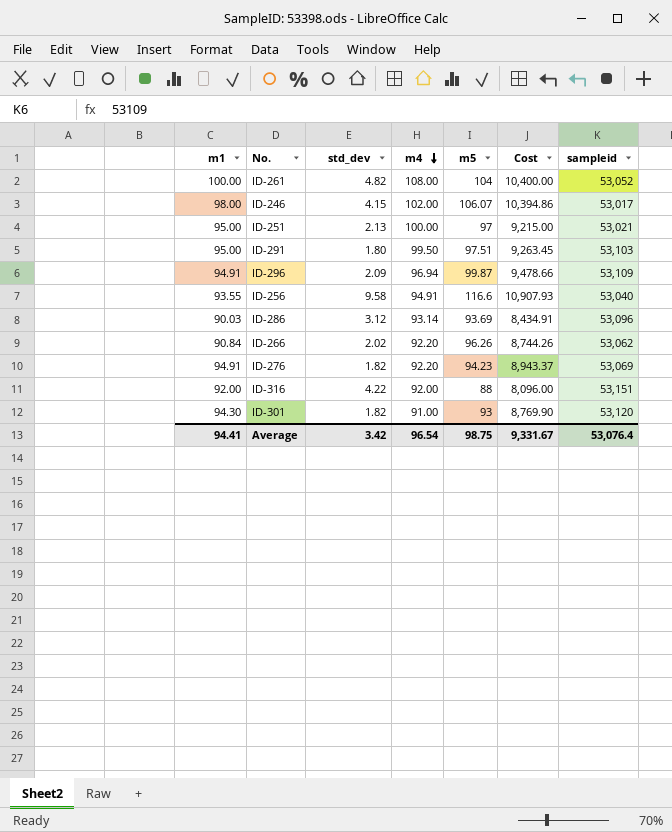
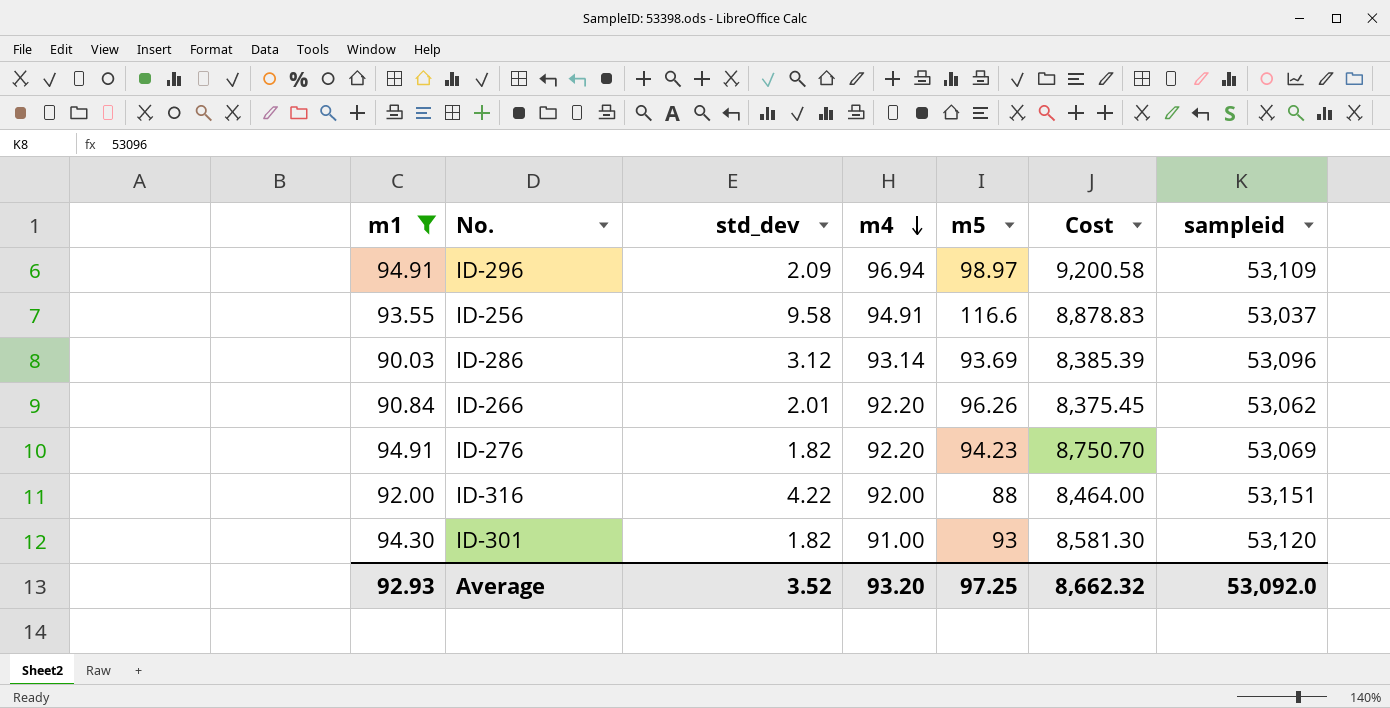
filter: none -> m1 <= 94.91
column Cost | formula: [m1] * [m5] -> [m1] * [m4]
ID-296 | m5: 99.87 -> 98.97
ID-256 | sampleid: 53,040 -> 53,037
ID-266 | std_dev: 2.02 -> 2.01
Average | m1: 94.41 -> 92.93
Average | std_dev: 3.42 -> 3.52
Average | m4: 96.54 -> 93.20
Average | m5: 98.75 -> 97.25
Average | Cost: 9,331.67 -> 8,662.32
Average | sampleid: 53,076.4 -> 53,092.0

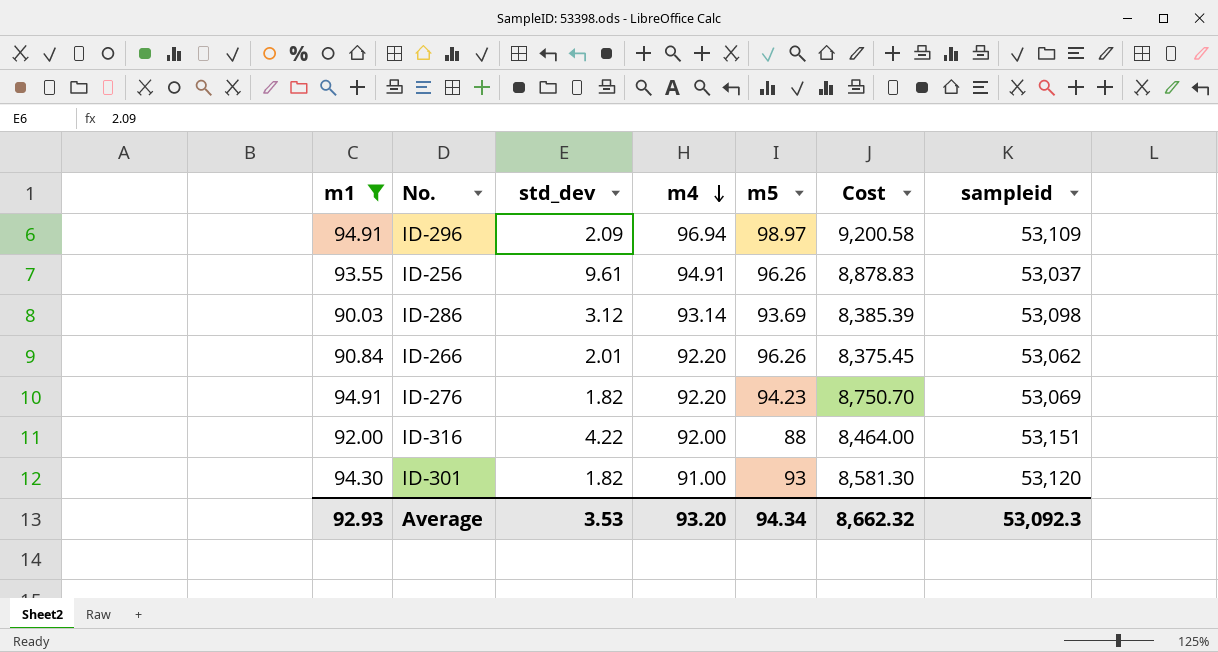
ID-256 | std_dev: 9.58 -> 9.61
ID-256 | m5: 116.6 -> 96.26
ID-286 | sampleid: 53,096 -> 53,098
Average | std_dev: 3.52 -> 3.53
Average | m5: 97.25 -> 94.34
Average | sampleid: 53,092.0 -> 53,092.3

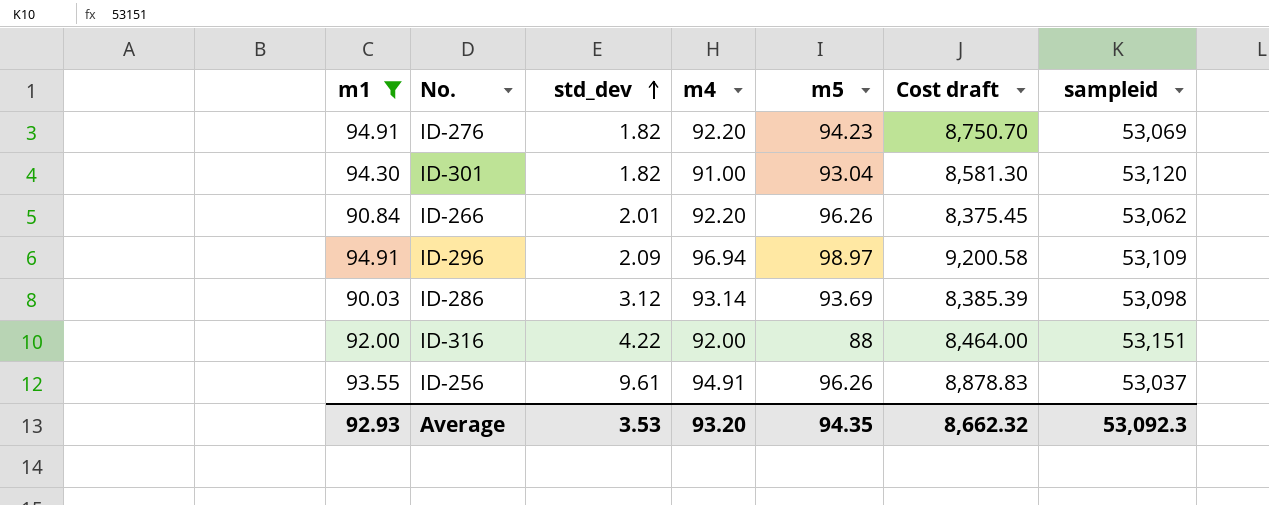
row order: m4 descending -> std_dev ascending
column name: Cost -> Cost draft
ID-301 | m5: 93 -> 93.04
Average | m5: 94.34 -> 94.35

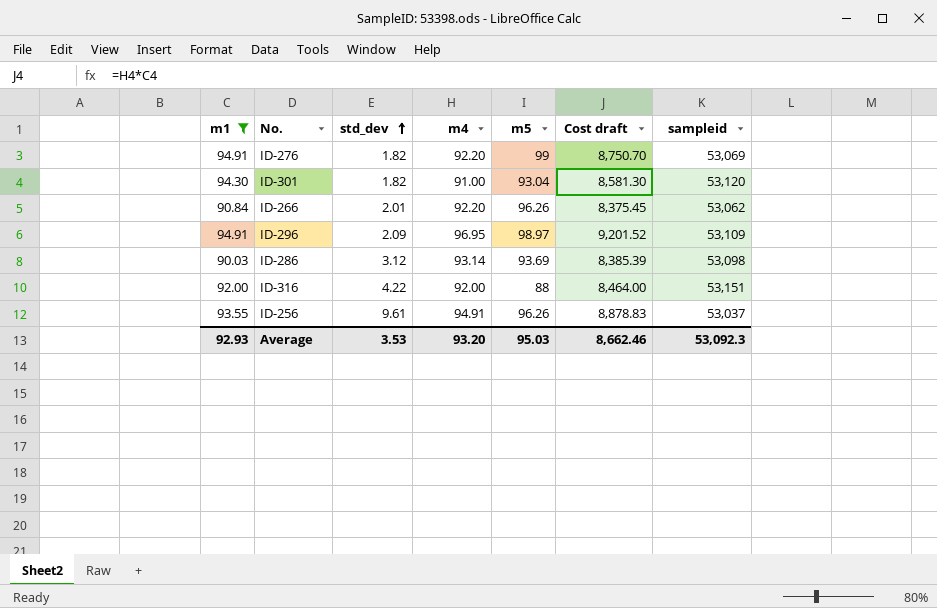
ID-276 | m5: 94.23 -> 99
ID-296 | m4: 96.94 -> 96.95
ID-296 | Cost draft: 9,200.58 -> 9,201.52
Average | m5: 94.35 -> 95.03
Average | Cost draft: 8,662.32 -> 8,662.46

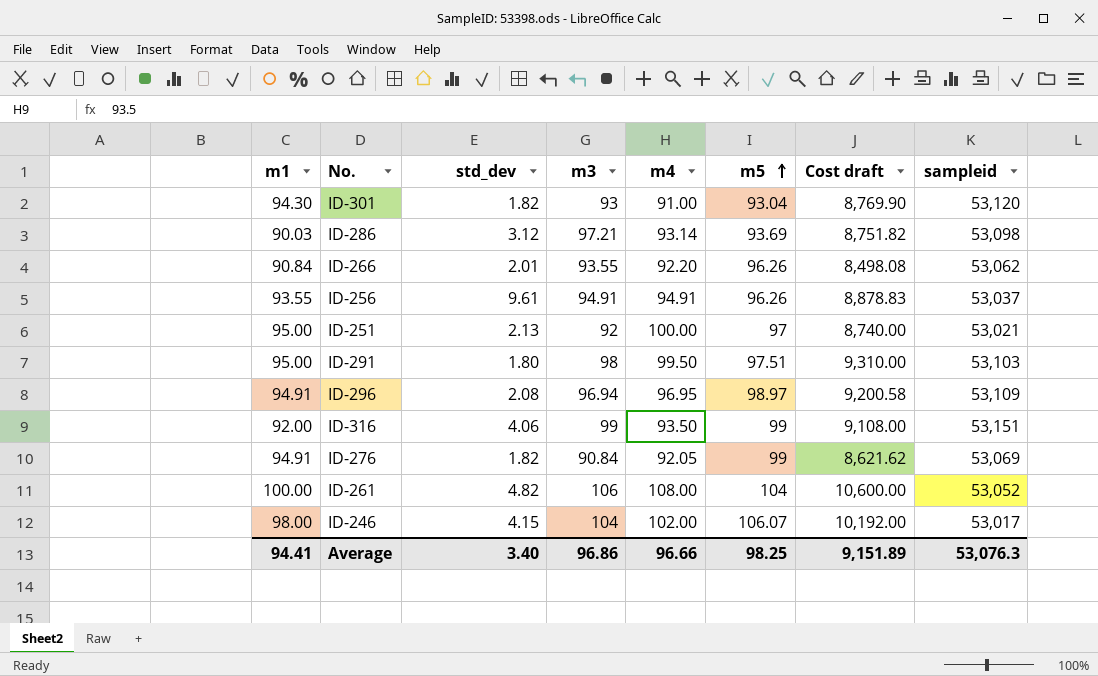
filter: m1 <= 94.91 -> none
row order: std_dev ascending -> m5 ascending
column m3 | position: none -> 4
column Cost draft | formula: [m1] * [m4] -> [m1] * [m3]
ID-296 | std_dev: 2.09 -> 2.08
ID-316 | std_dev: 4.22 -> 4.06
ID-316 | m4: 92.00 -> 93.50
ID-316 | m5: 88 -> 99
ID-276 | m4: 92.20 -> 92.05
Average | m1: 92.93 -> 94.41
Average | std_dev: 3.53 -> 3.40
Average | m4: 93.20 -> 96.66
Average | m5: 95.03 -> 98.25
Average | Cost draft: 8,662.46 -> 9,151.89
Average | sampleid: 53,092.3 -> 53,076.3

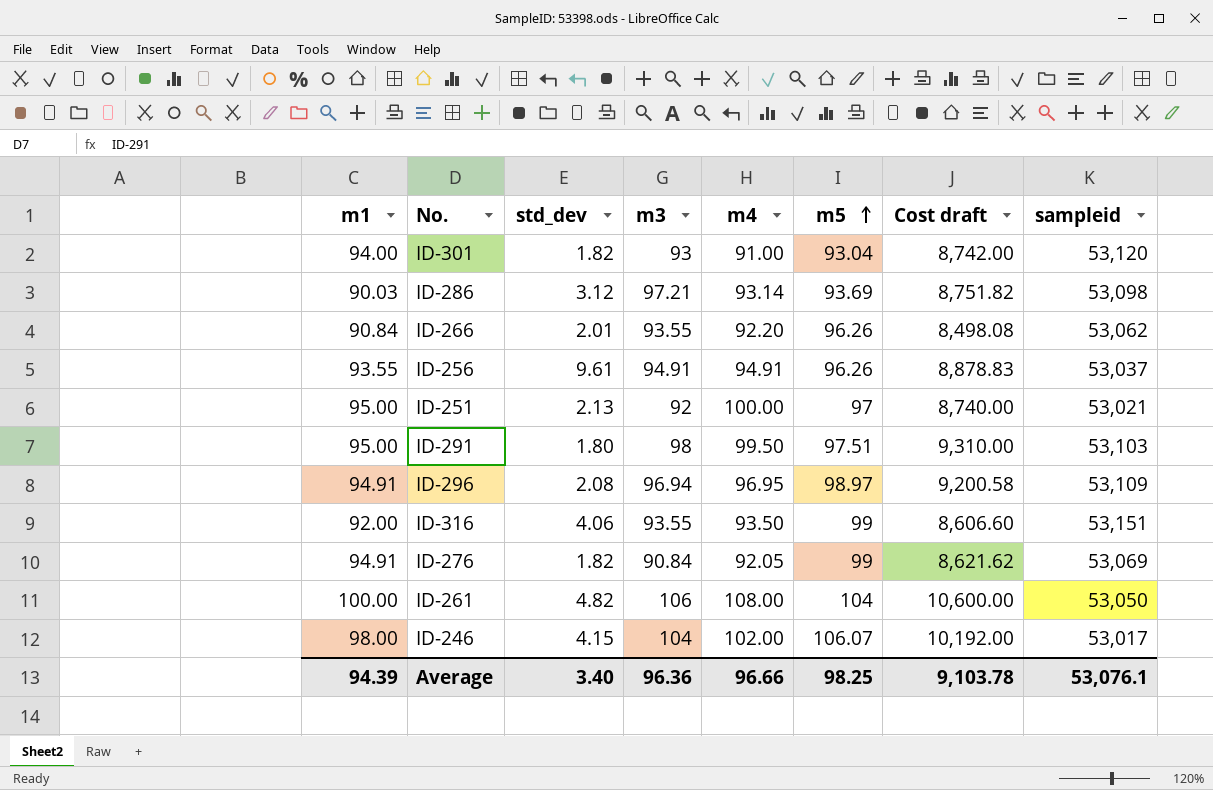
ID-301 | m1: 94.30 -> 94.00
ID-301 | Cost draft: 8,769.90 -> 8,742.00
ID-316 | m3: 99 -> 93.55
ID-316 | Cost draft: 9,108.00 -> 8,606.60
ID-261 | sampleid: 53,052 -> 53,050
Average | m1: 94.41 -> 94.39
Average | m3: 96.86 -> 96.36
Average | Cost draft: 9,151.89 -> 9,103.78
Average | sampleid: 53,076.3 -> 53,076.1

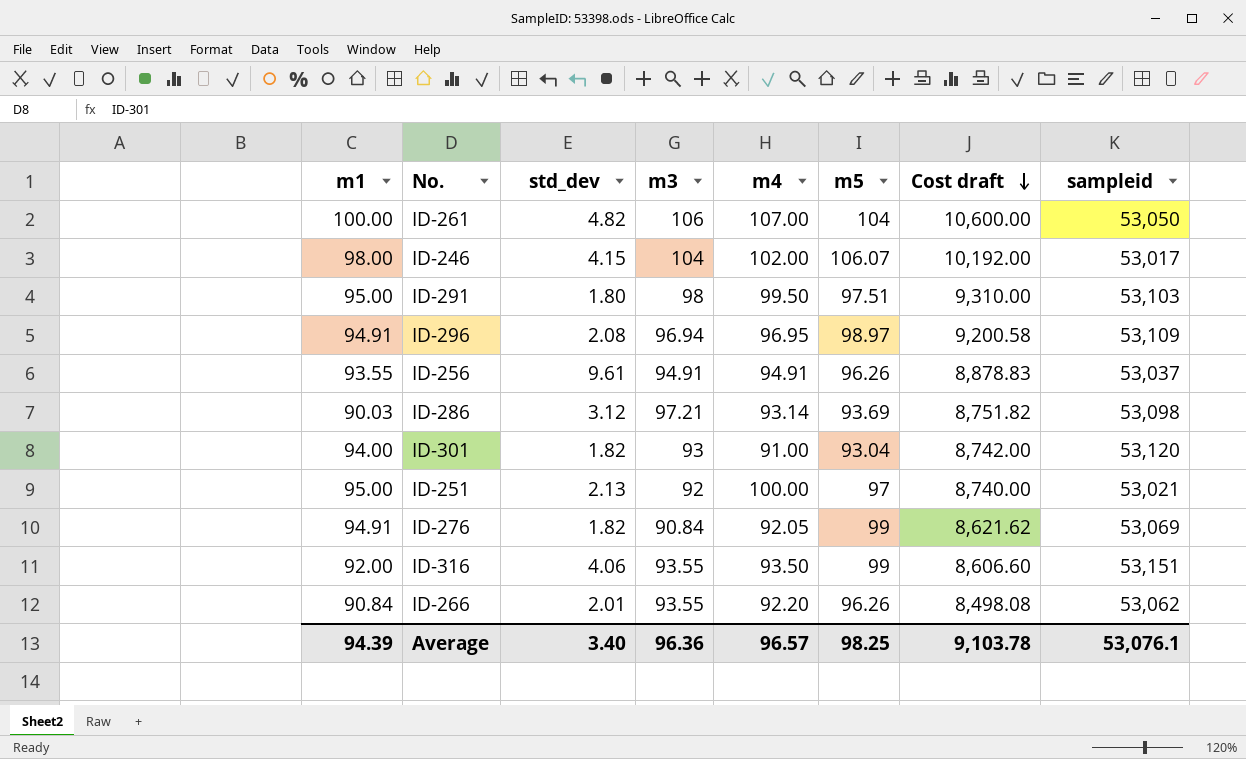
row order: m5 ascending -> Cost draft descending
ID-261 | m4: 108.00 -> 107.00
Average | m4: 96.66 -> 96.57

